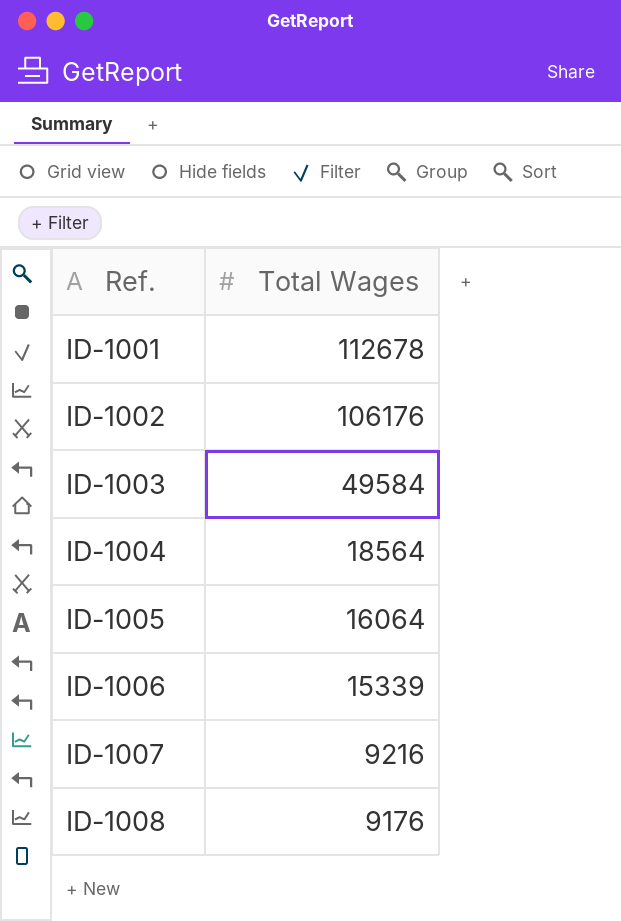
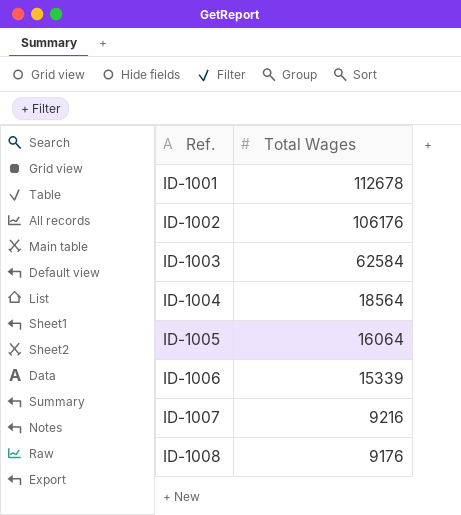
ID-1003 | Total Wages: 49584 -> 62584

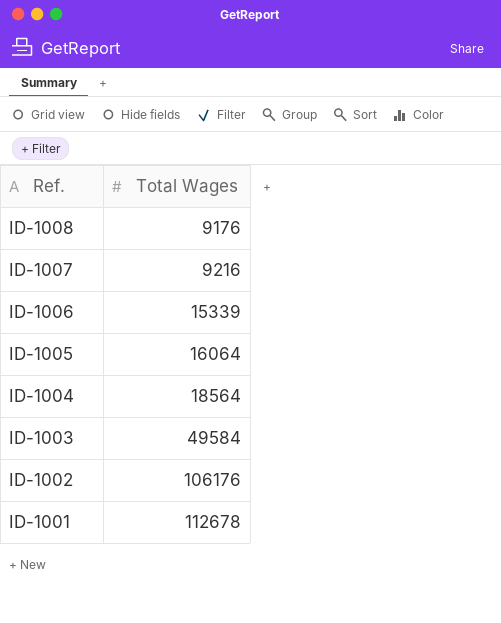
row order: Ref. ascending -> Ref. descending
ID-1003 | Total Wages: 62584 -> 49584

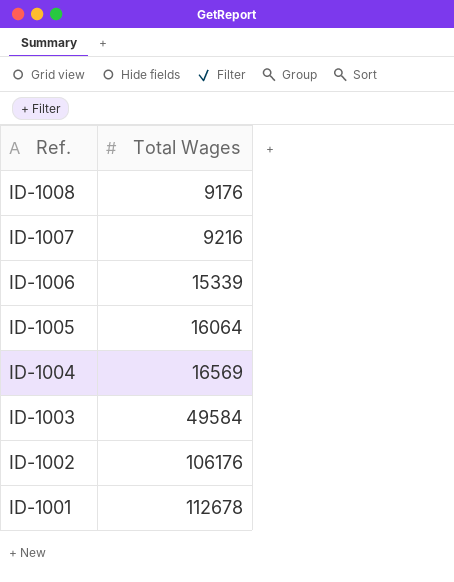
ID-1004 | Total Wages: 18564 -> 16569

